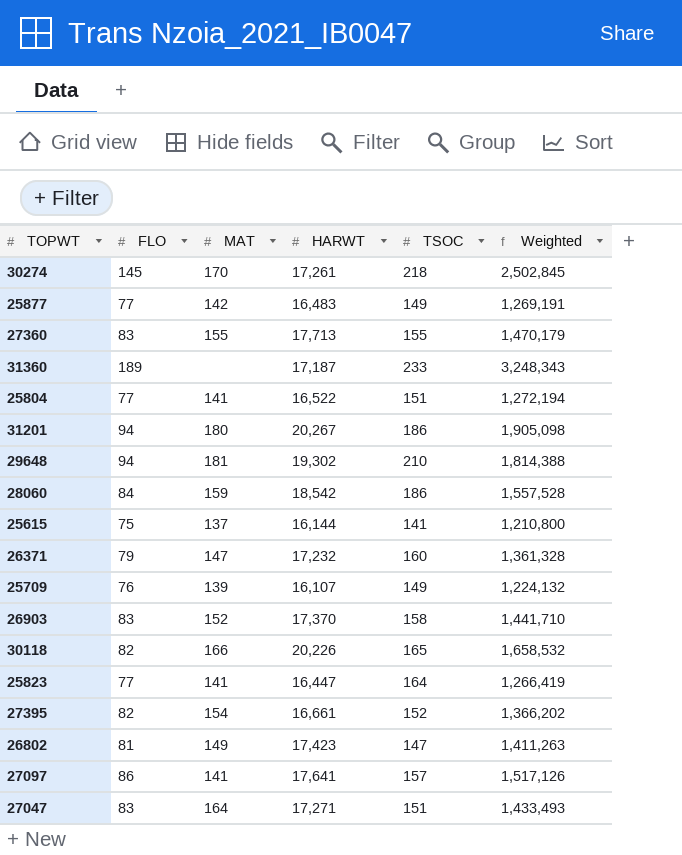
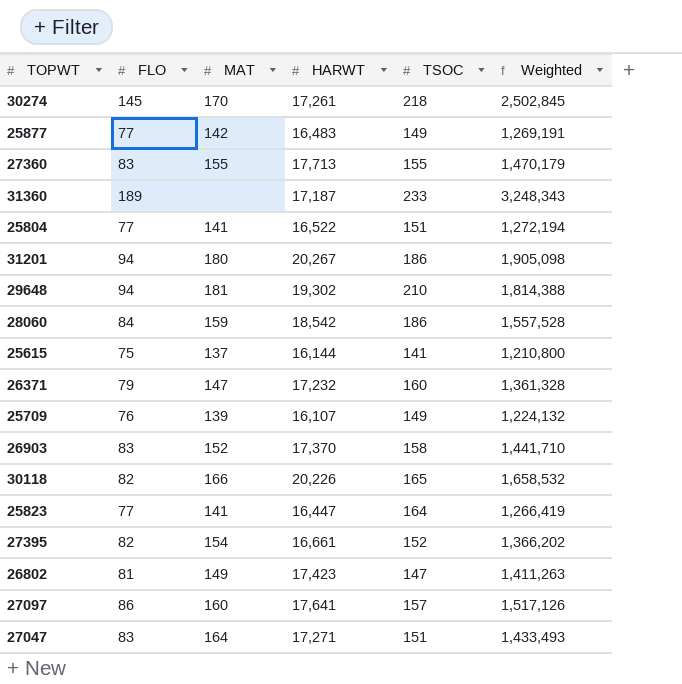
27097 | MAT: 141 -> 160

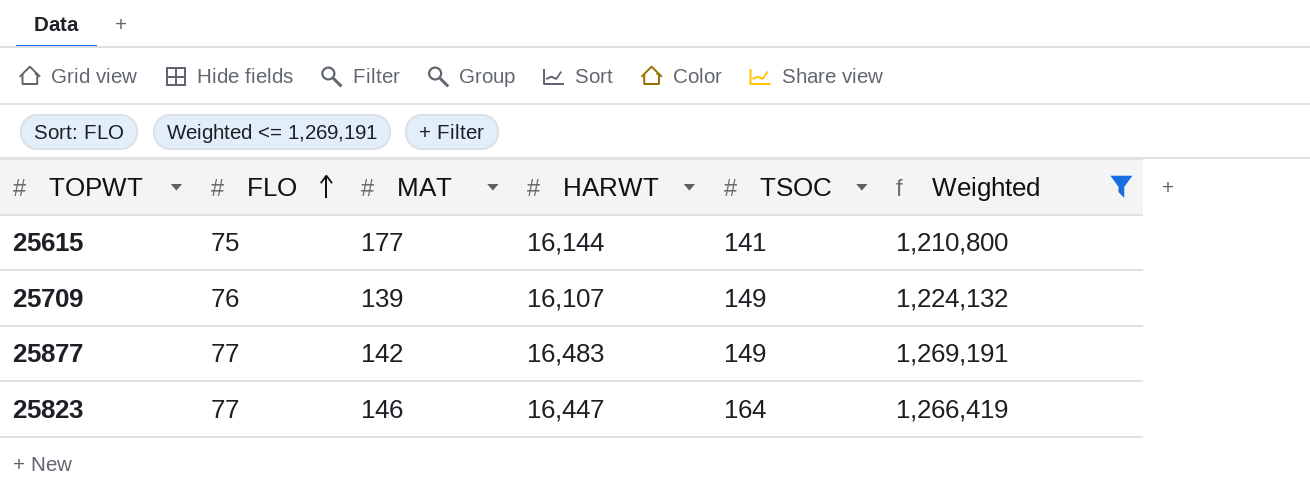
filter: none -> Weighted <= 1,269,191
row order: none -> FLO ascending
25615 | MAT: 137 -> 177
25823 | MAT: 141 -> 146

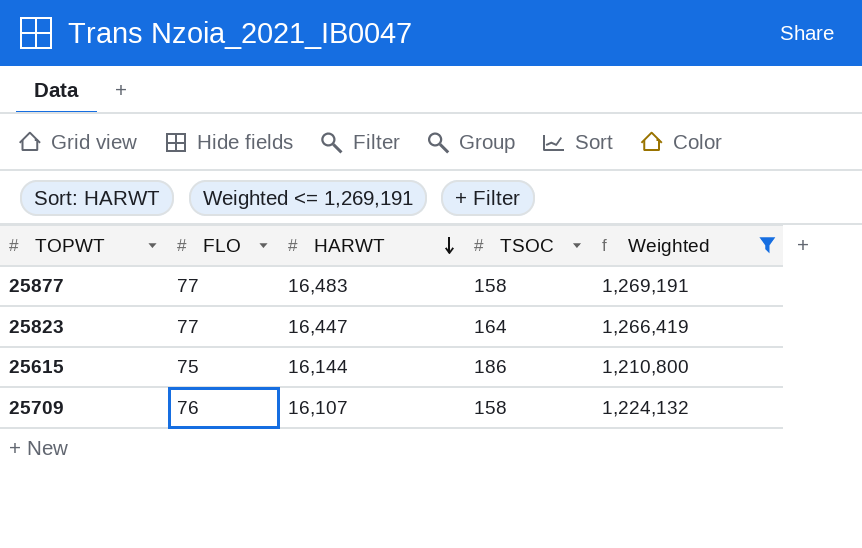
row order: FLO ascending -> HARWT descending
column MAT | position: 3 -> none
25877 | TSOC: 149 -> 158
25615 | TSOC: 141 -> 186
25709 | TSOC: 149 -> 158

